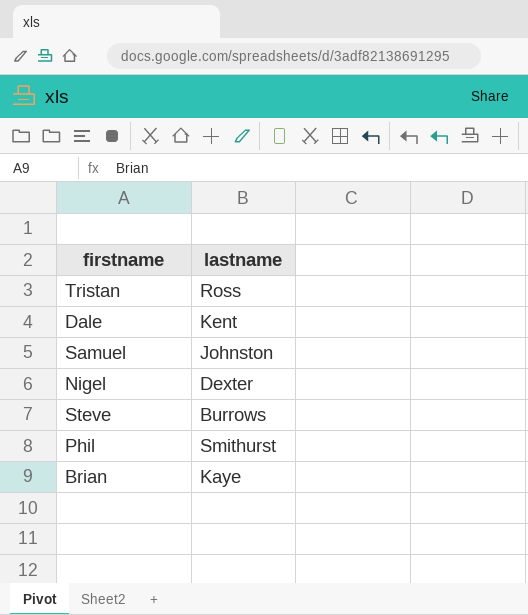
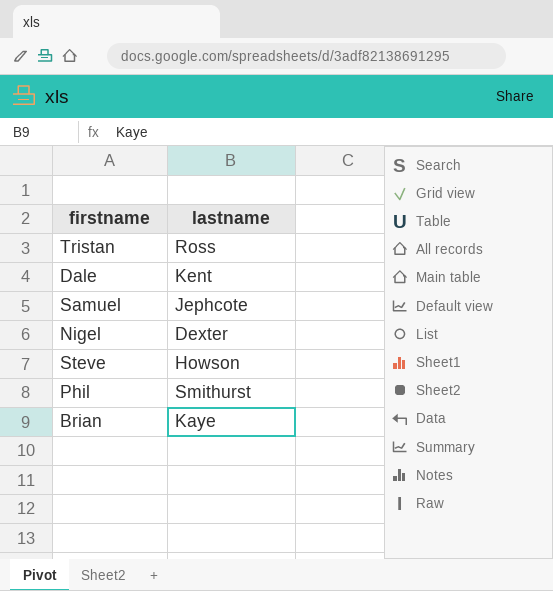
Samuel | lastname: Johnston -> Jephcote
Steve | lastname: Burrows -> Howson

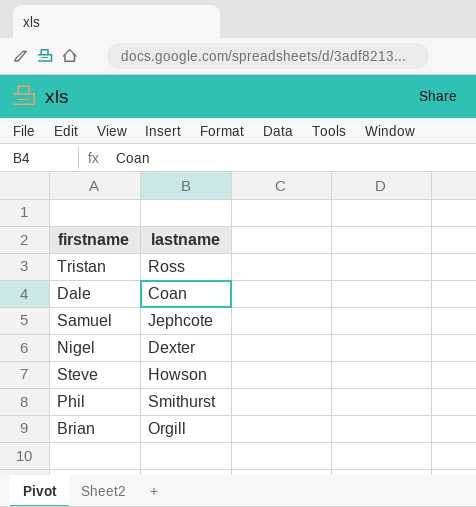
Dale | lastname: Kent -> Coan
Brian | lastname: Kaye -> Orgill

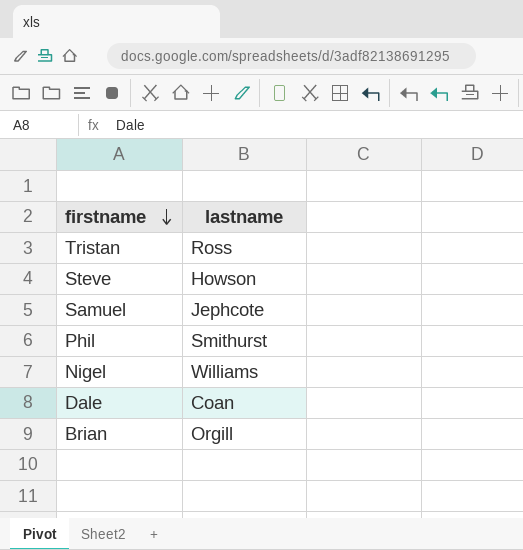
row order: none -> firstname descending
Nigel | lastname: Dexter -> Williams

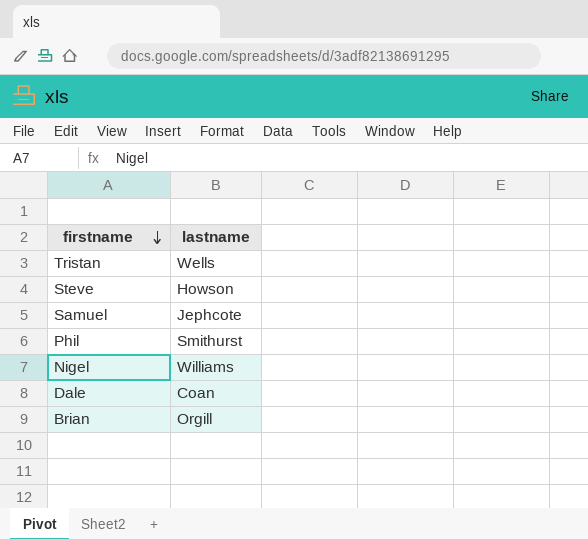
Tristan | lastname: Ross -> Wells

